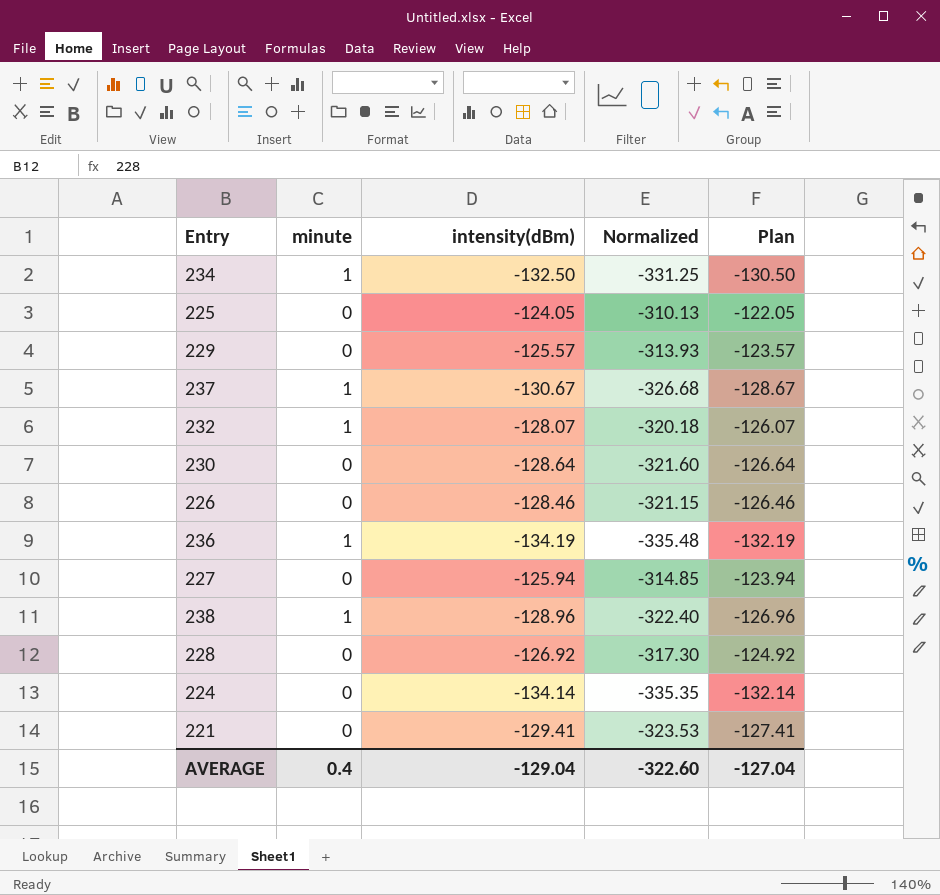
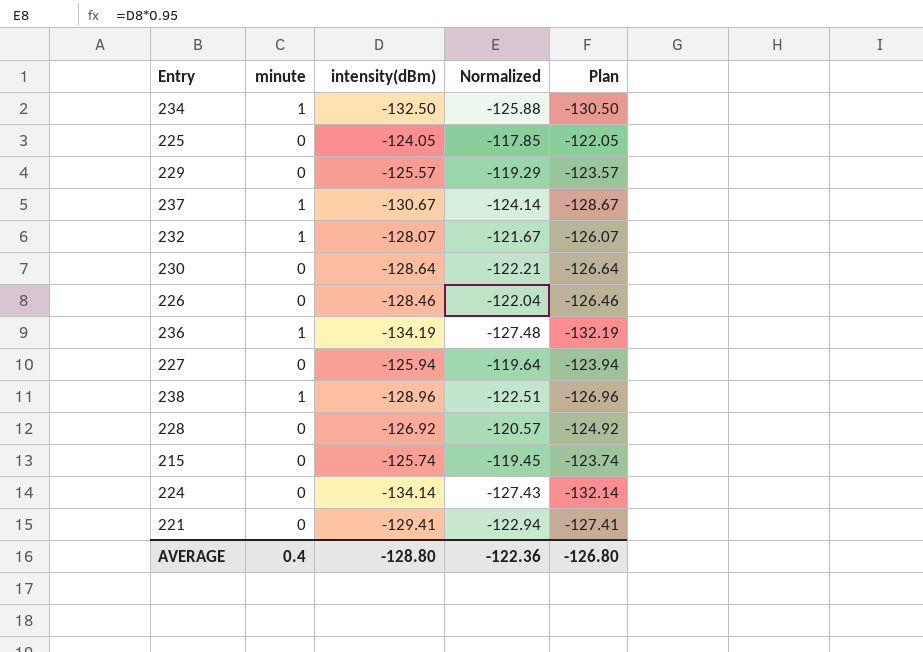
column Normalized | formula: [intensity(dBm)] * 2.5 -> [intensity(dBm)] * 0.95
row 215: none -> 0 | -125.74 | -119.45 | -123.74
AVERAGE | intensity(dBm): -129.04 -> -128.80
AVERAGE | Normalized: -322.60 -> -122.36
AVERAGE | Plan: -127.04 -> -126.80

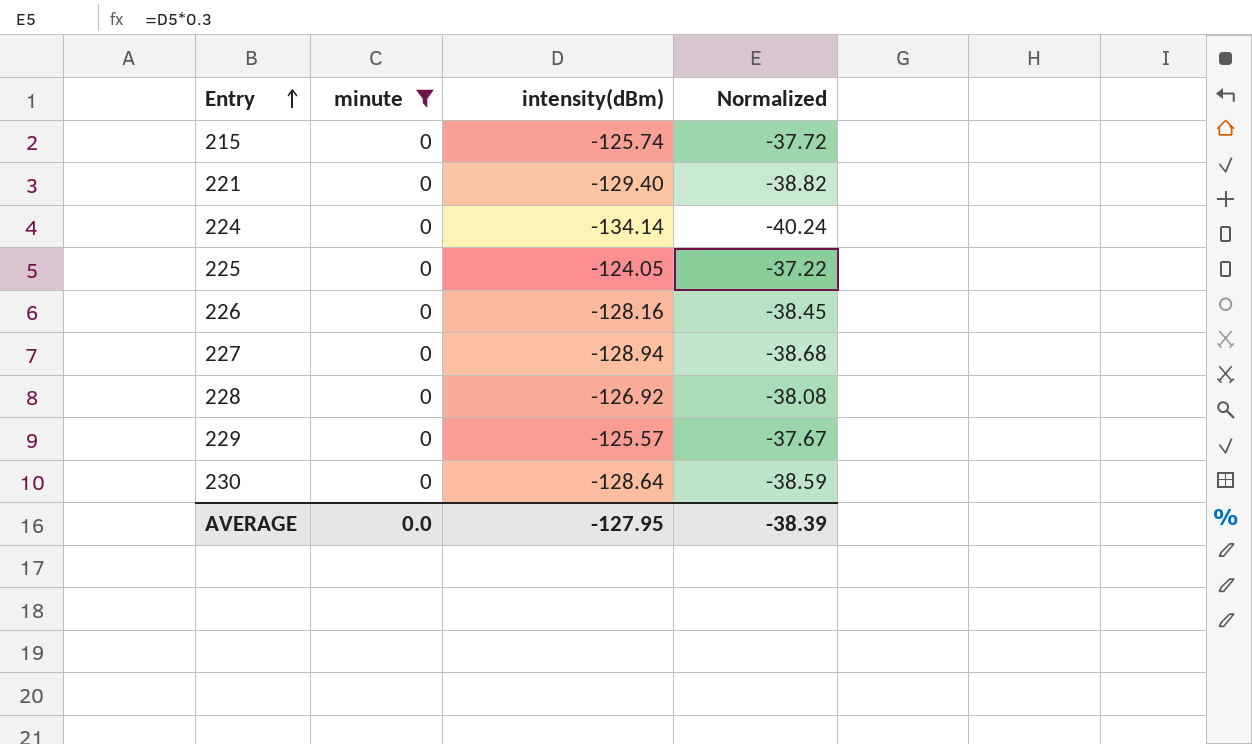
filter: none -> minute = 0
row order: none -> Entry ascending
column Plan | formula: [intensity(dBm)] + 2 -> none
column Normalized | formula: [intensity(dBm)] * 0.95 -> [intensity(dBm)] * 0.3
221 | intensity(dBm): -129.41 -> -129.40
226 | intensity(dBm): -128.46 -> -128.16
227 | intensity(dBm): -125.94 -> -128.94
AVERAGE | minute: 0.4 -> 0.0
AVERAGE | intensity(dBm): -128.80 -> -127.95
AVERAGE | Normalized: -122.36 -> -38.39

